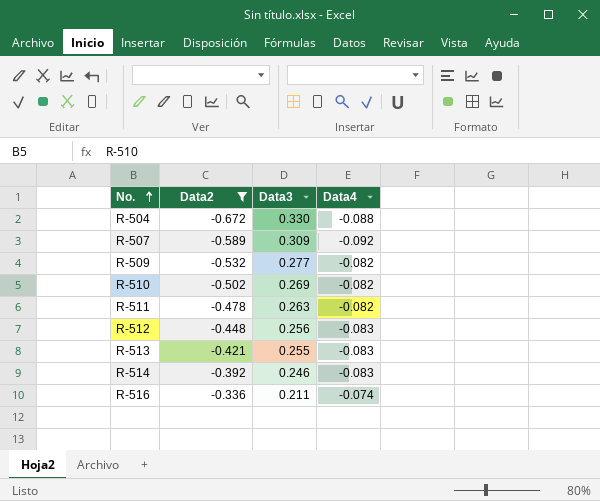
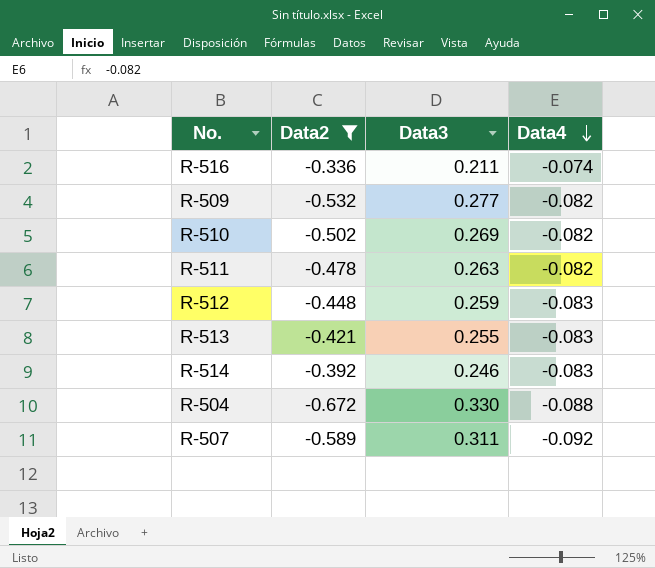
row order: No. ascending -> Data4 descending
R-512 | Data3: 0.256 -> 0.259
R-507 | Data3: 0.309 -> 0.311

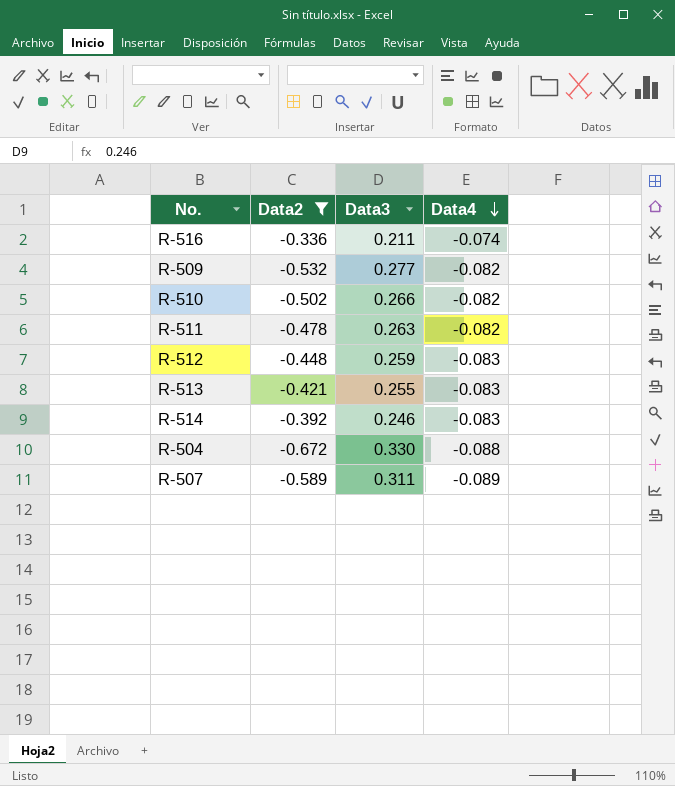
R-510 | Data3: 0.269 -> 0.266
R-507 | Data4: -0.092 -> -0.089

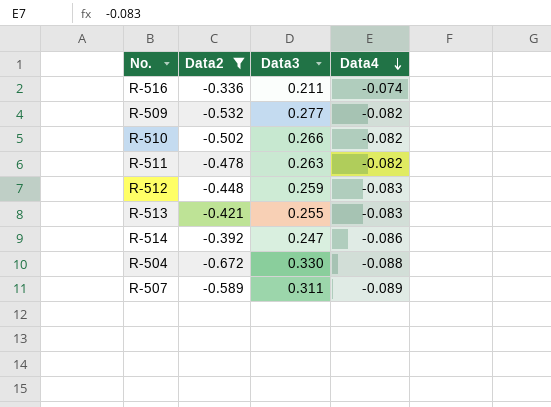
R-514 | Data3: 0.246 -> 0.247
R-514 | Data4: -0.083 -> -0.086

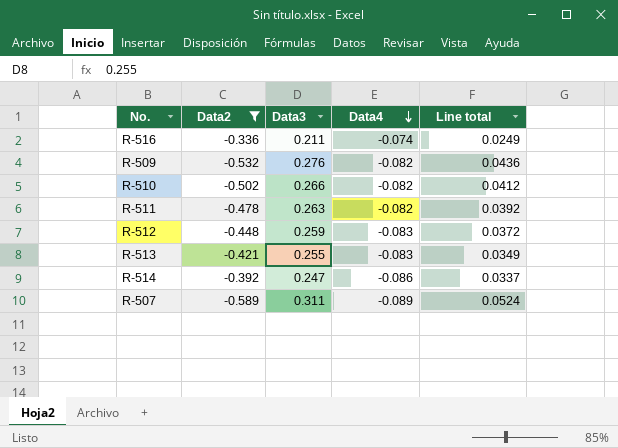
column Line total | formula: none -> [Data2] * [Data4]
row R-504: -0.672 | 0.330 | -0.088 -> none
R-509 | Data3: 0.277 -> 0.276

